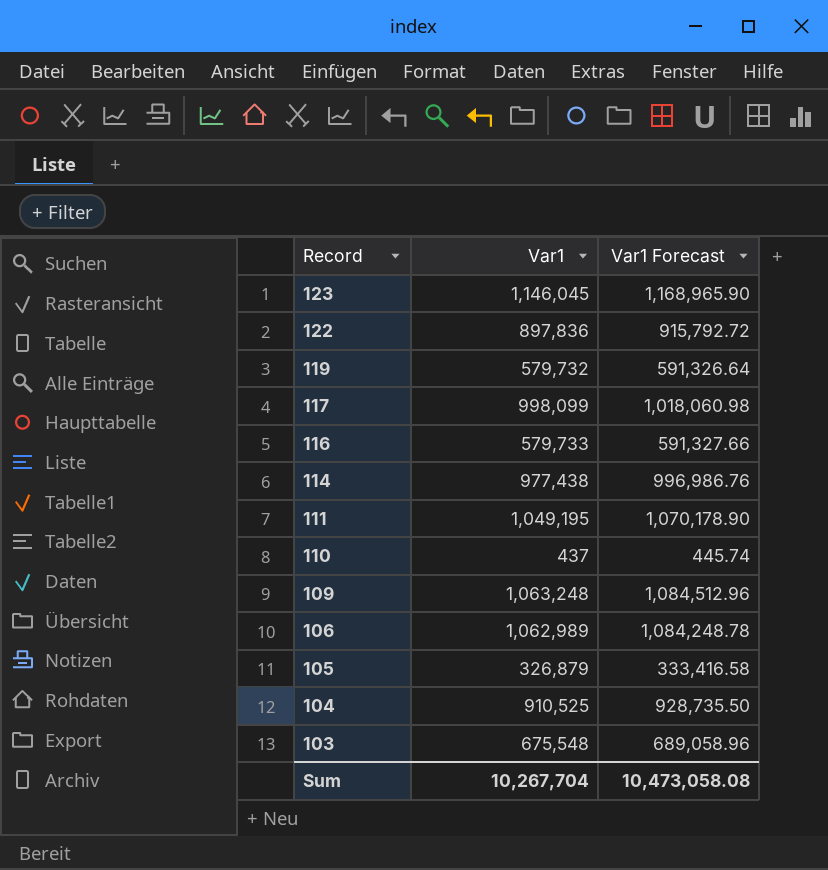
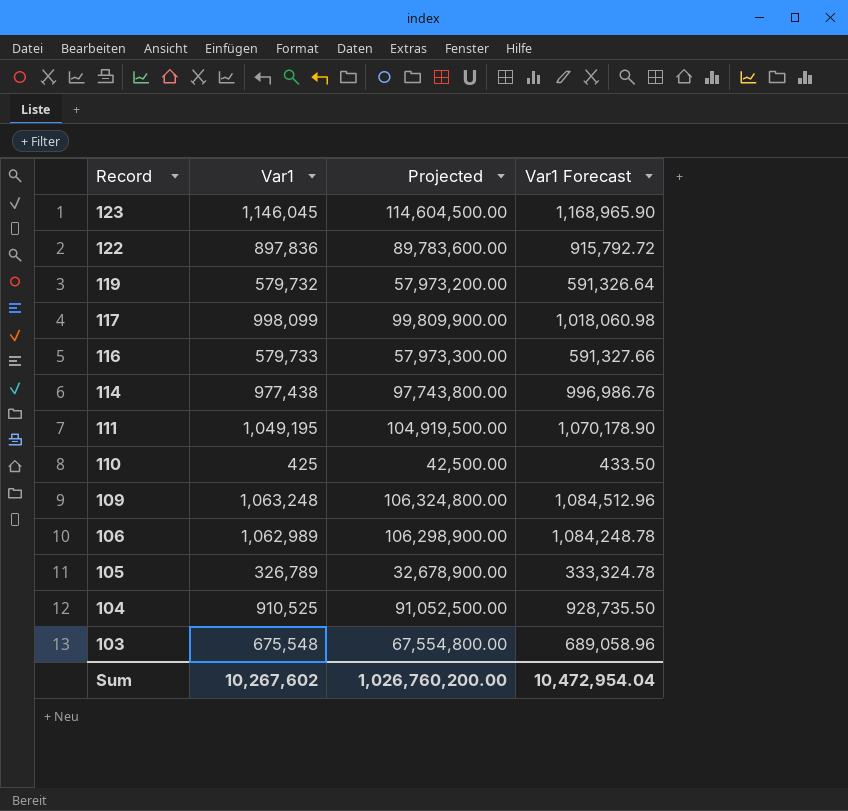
column Projected | formula: none -> [Var1] * 100
110 | Var1: 437 -> 425
110 | Var1 Forecast: 445.74 -> 433.50
105 | Var1: 326,879 -> 326,789
105 | Var1 Forecast: 333,416.58 -> 333,324.78
Sum | Var1: 10,267,704 -> 10,267,602
Sum | Var1 Forecast: 10,473,058.08 -> 10,472,954.04

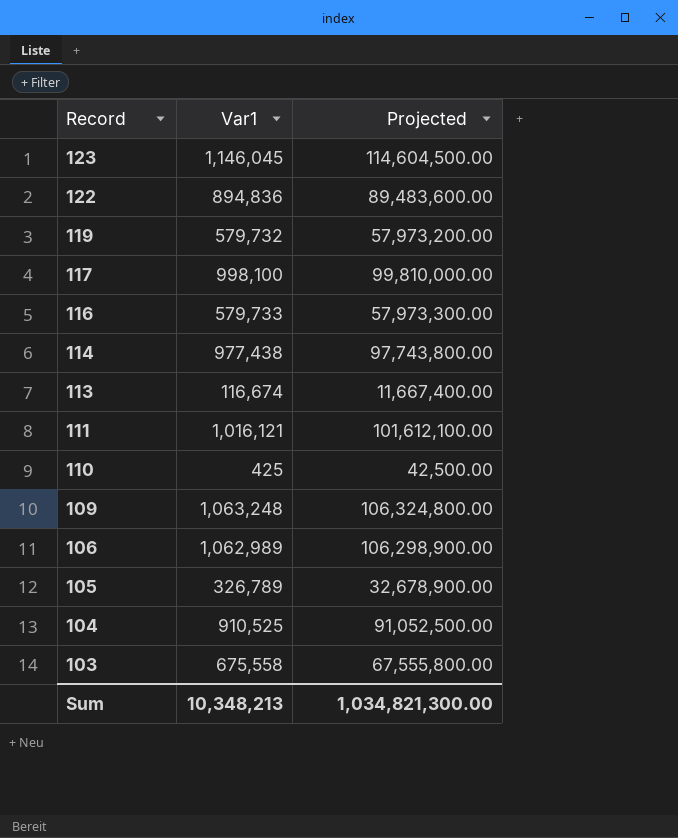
column Var1 Forecast | formula: [Var1] * 1.02 -> none
122 | Var1: 897,836 -> 894,836
122 | Projected: 89,783,600.00 -> 89,483,600.00
117 | Var1: 998,099 -> 998,100
117 | Projected: 99,809,900.00 -> 99,810,000.00
row 113: none -> 116,674 | 11,667,400.00
111 | Var1: 1,049,195 -> 1,016,121
111 | Projected: 104,919,500.00 -> 101,612,100.00
103 | Var1: 675,548 -> 675,558
103 | Projected: 67,554,800.00 -> 67,555,800.00
Sum | Var1: 10,267,602 -> 10,348,213
Sum | Projected: 1,026,760,200.00 -> 1,034,821,300.00

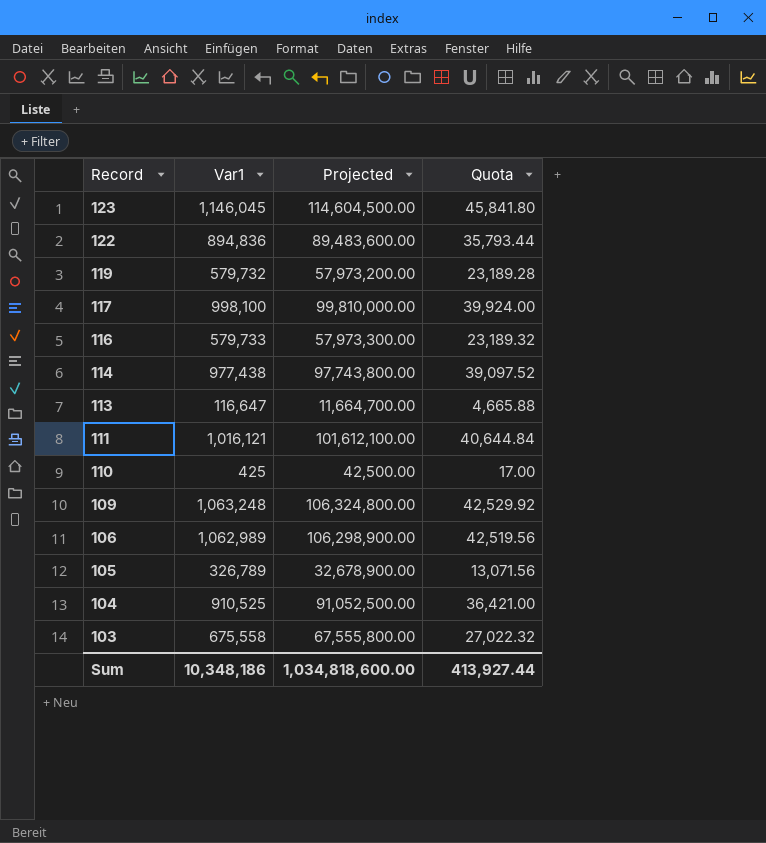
column Quota | formula: none -> [Var1] * 0.04
113 | Var1: 116,674 -> 116,647
113 | Projected: 11,667,400.00 -> 11,664,700.00
Sum | Var1: 10,348,213 -> 10,348,186
Sum | Projected: 1,034,821,300.00 -> 1,034,818,600.00

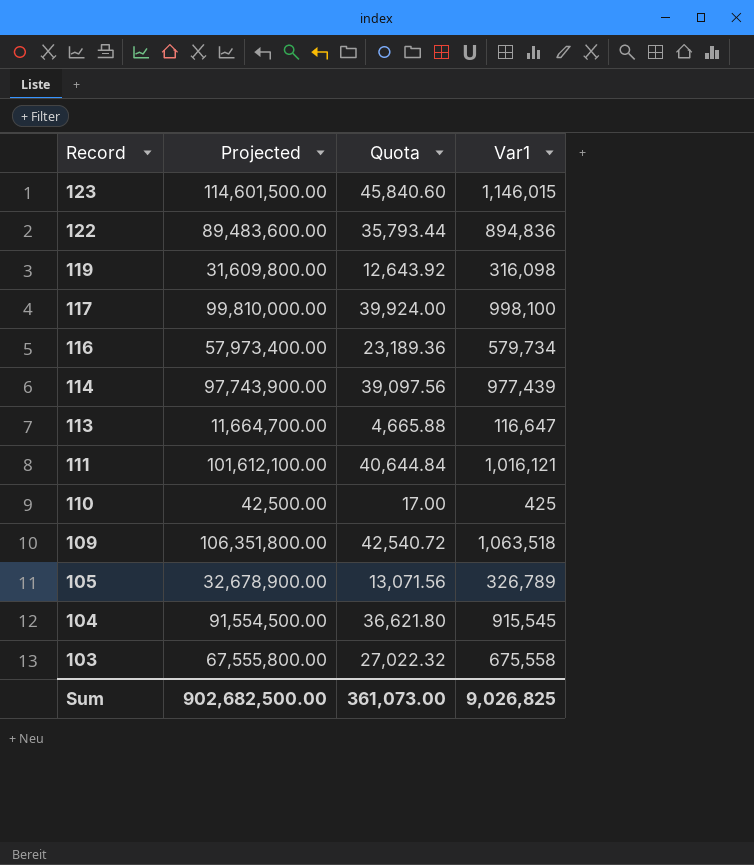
column Var1 | position: 2 -> 4
row 106: 1,062,989 | 106,298,900.00 | 42,519.56 -> none
123 | Projected: 114,604,500.00 -> 114,601,500.00
123 | Quota: 45,841.80 -> 45,840.60
123 | Var1: 1,146,045 -> 1,146,015
119 | Projected: 57,973,200.00 -> 31,609,800.00
119 | Quota: 23,189.28 -> 12,643.92
119 | Var1: 579,732 -> 316,098
116 | Projected: 57,973,300.00 -> 57,973,400.00
116 | Quota: 23,189.32 -> 23,189.36
116 | Var1: 579,733 -> 579,734
114 | Projected: 97,743,800.00 -> 97,743,900.00
114 | Quota: 39,097.52 -> 39,097.56
114 | Var1: 977,438 -> 977,439
109 | Projected: 106,324,800.00 -> 106,351,800.00
109 | Quota: 42,529.92 -> 42,540.72
109 | Var1: 1,063,248 -> 1,063,518
104 | Projected: 91,052,500.00 -> 91,554,500.00
104 | Quota: 36,421.00 -> 36,621.80
104 | Var1: 910,525 -> 915,545
Sum | Projected: 1,034,818,600.00 -> 902,682,500.00
Sum | Quota: 413,927.44 -> 361,073.00
Sum | Var1: 10,348,186 -> 9,026,825

